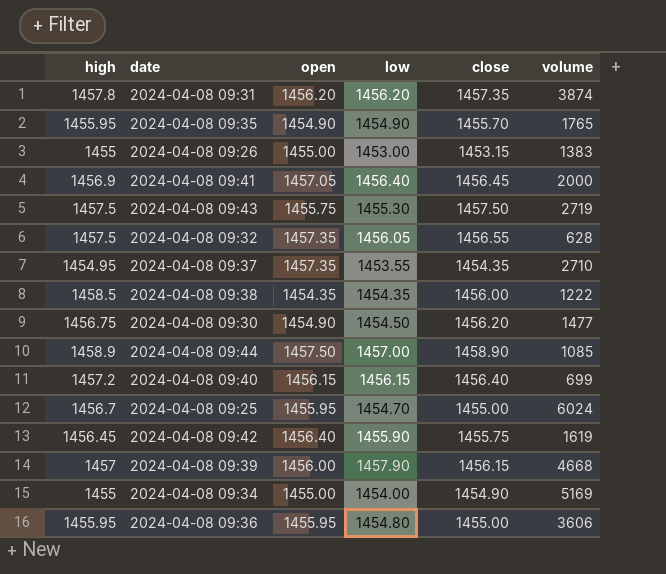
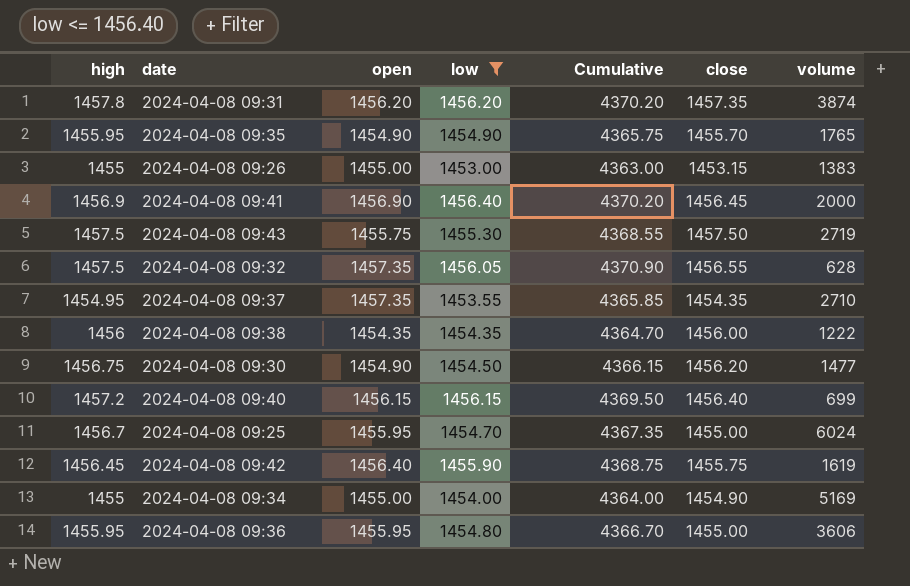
filter: none -> low <= 1456.40
column Cumulative | formula: none -> [high] + [open] + [low]
2024-04-08 09:41 | open: 1457.05 -> 1456.90
2024-04-08 09:38 | high: 1458.5 -> 1456

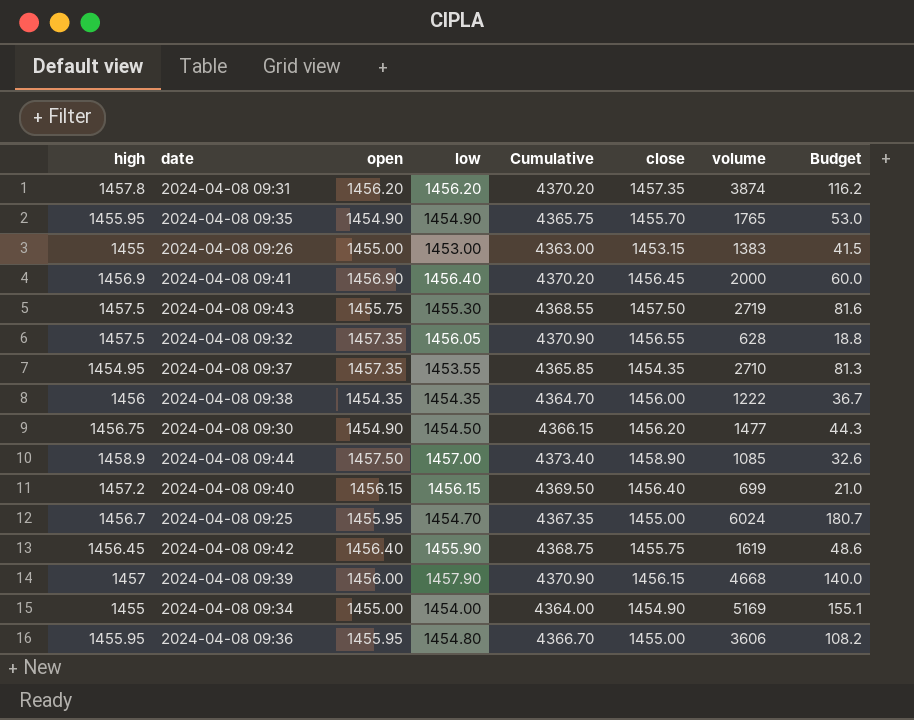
filter: low <= 1456.40 -> none
column Budget | formula: none -> [volume] * 0.03

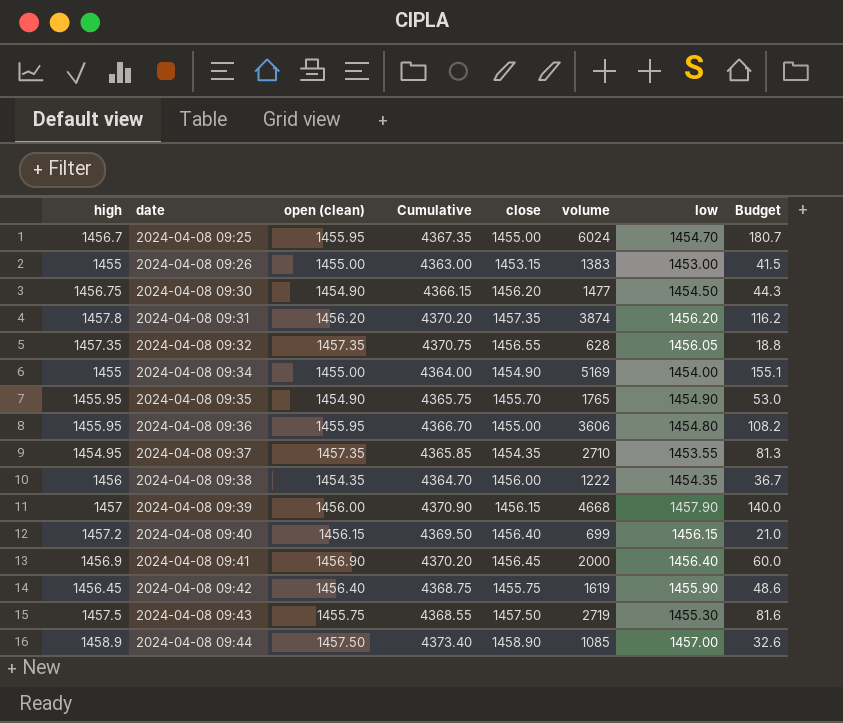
row order: none -> date ascending
column name: open -> open (clean)
column low | position: 4 -> 7
2024-04-08 09:32 | high: 1457.5 -> 1457.35
2024-04-08 09:32 | Cumulative: 4370.90 -> 4370.75

